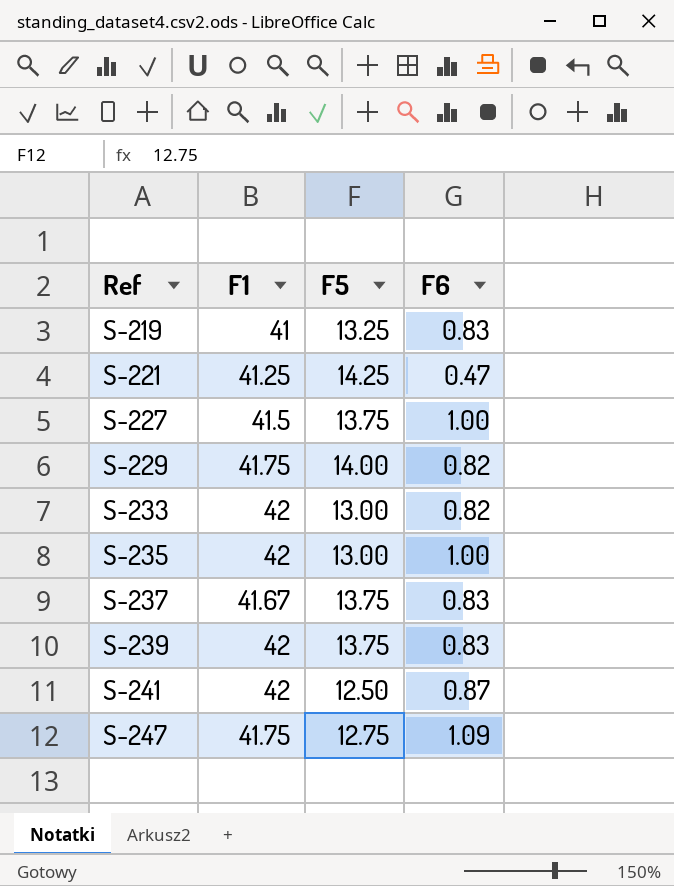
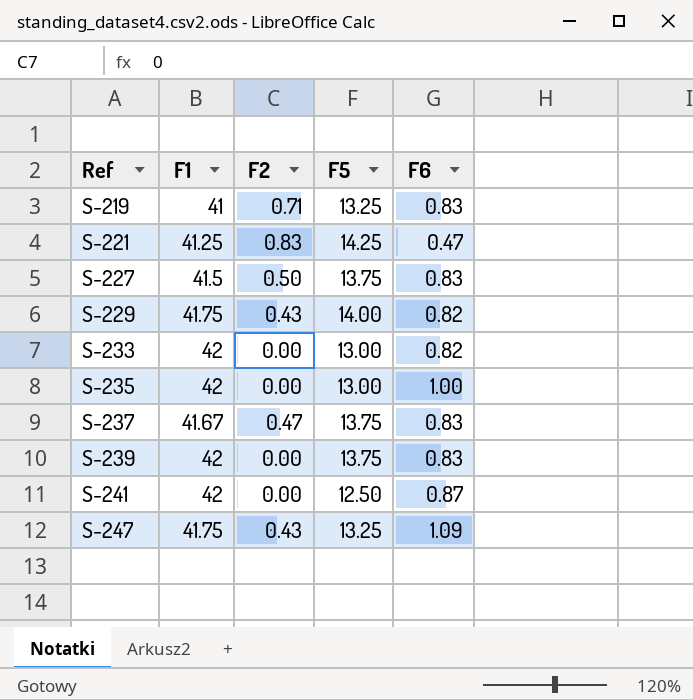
column F2 | position: none -> 3
S-227 | F6: 1.00 -> 0.83
S-247 | F5: 12.75 -> 13.25

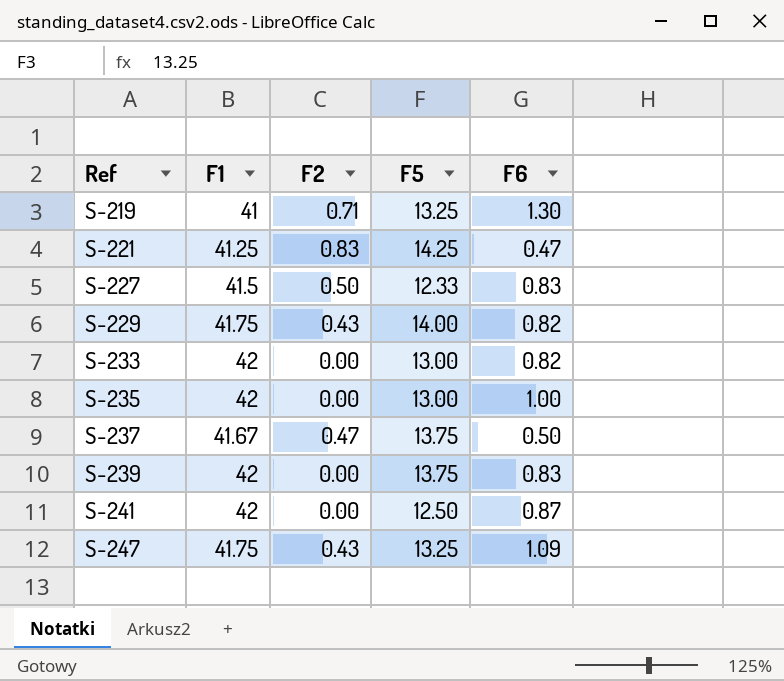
S-219 | F6: 0.83 -> 1.30
S-227 | F5: 13.75 -> 12.33
S-237 | F6: 0.83 -> 0.50

